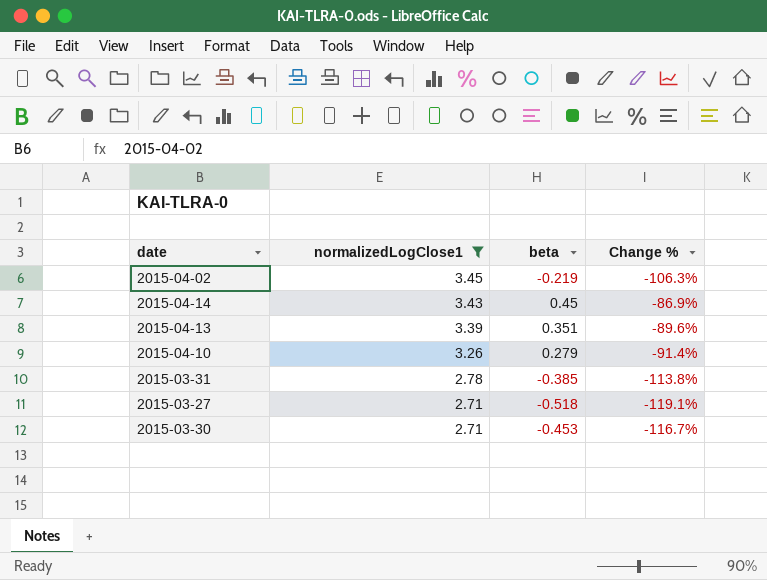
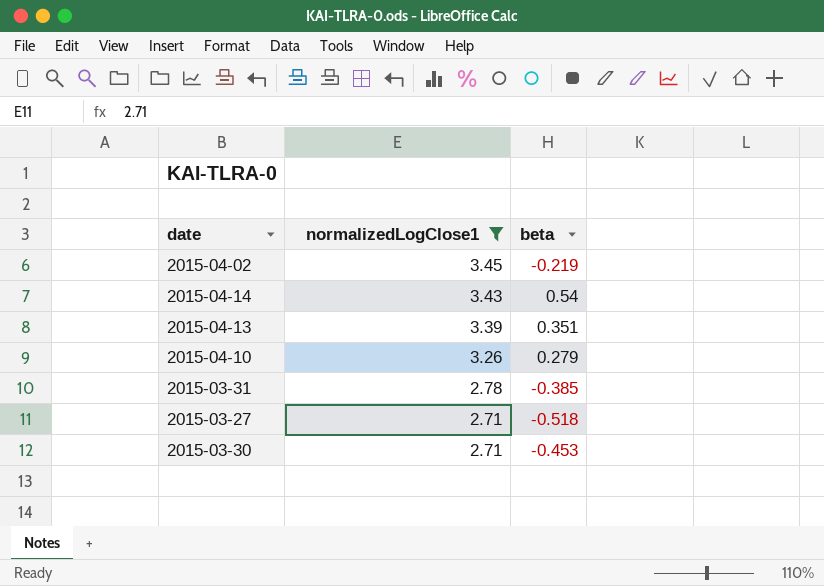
column Change % | formula: ([beta] - [normalizedLogClose1]) / [normalizedLogClose1] -> none
2015-04-14 | beta: 0.45 -> 0.54

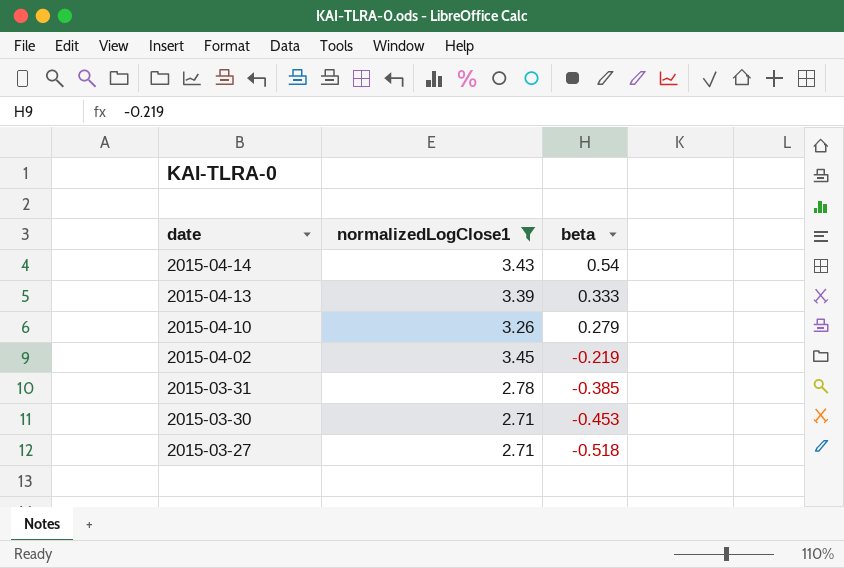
row order: normalizedLogClose1 descending -> date descending
2015-04-13 | beta: 0.351 -> 0.333

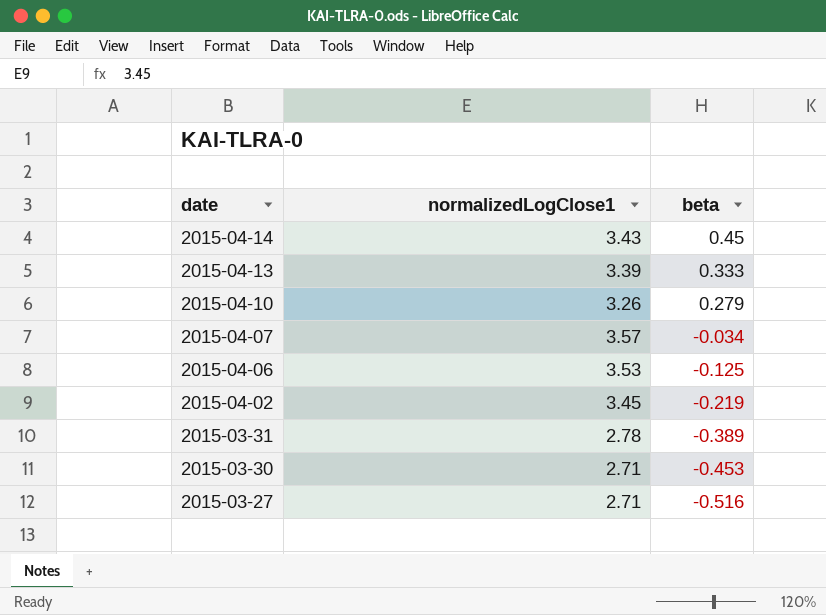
filter: normalizedLogClose1 <= 3.45 -> none
2015-04-14 | beta: 0.54 -> 0.45
2015-03-31 | beta: -0.385 -> -0.389
2015-03-27 | beta: -0.518 -> -0.516

